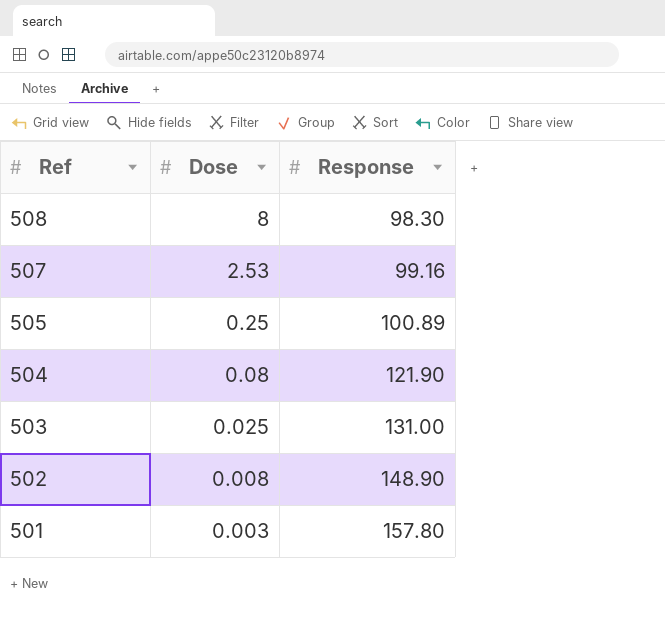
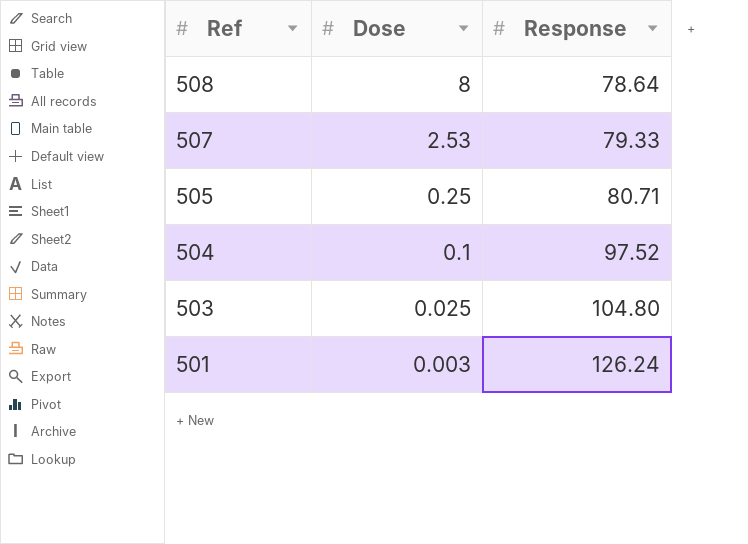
row 502: 0.008 | 148.90 -> none
508 | Response: 98.30 -> 78.64
507 | Response: 99.16 -> 79.33
505 | Response: 100.89 -> 80.71
504 | Dose: 0.08 -> 0.1
504 | Response: 121.90 -> 97.52
503 | Response: 131.00 -> 104.80
501 | Response: 157.80 -> 126.24

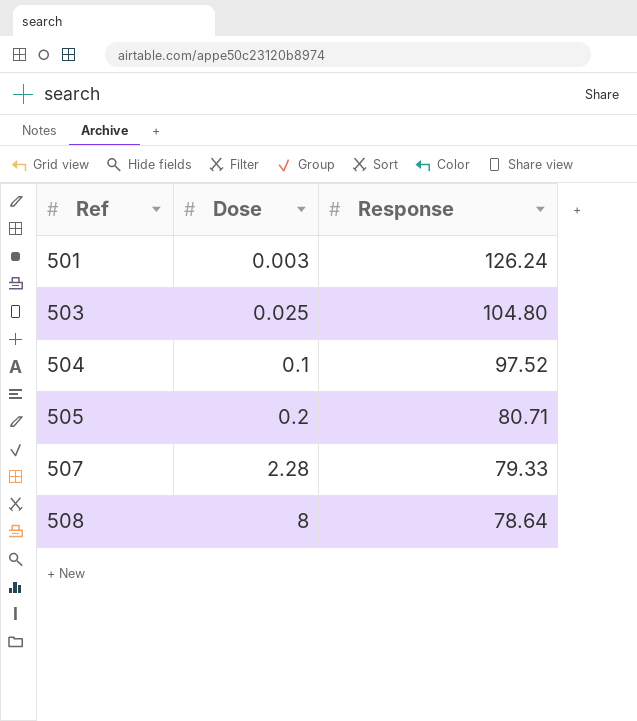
row order: Ref descending -> Ref ascending
505 | Dose: 0.25 -> 0.2
507 | Dose: 2.53 -> 2.28

